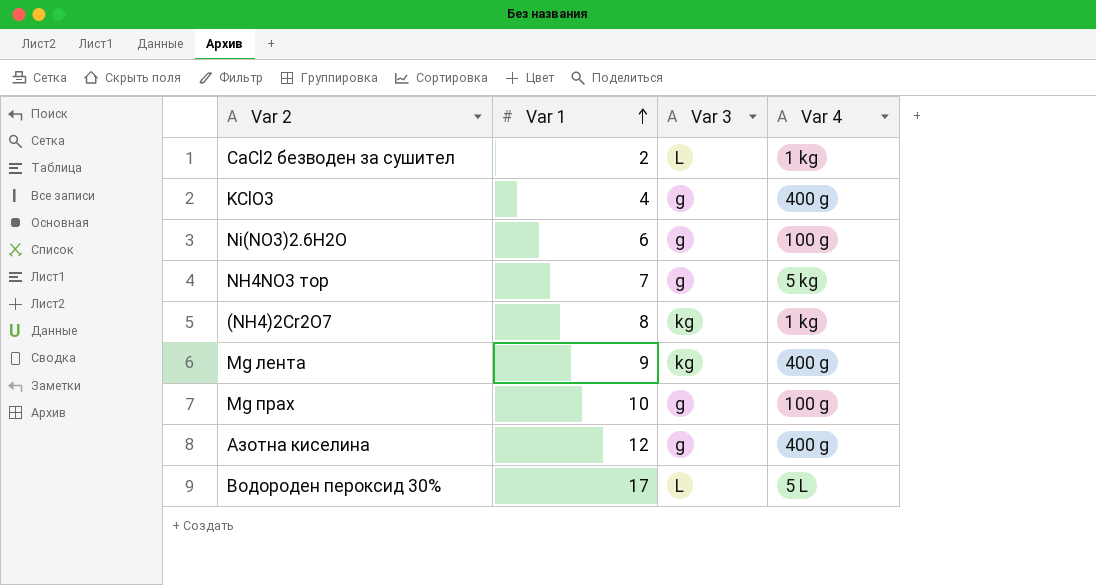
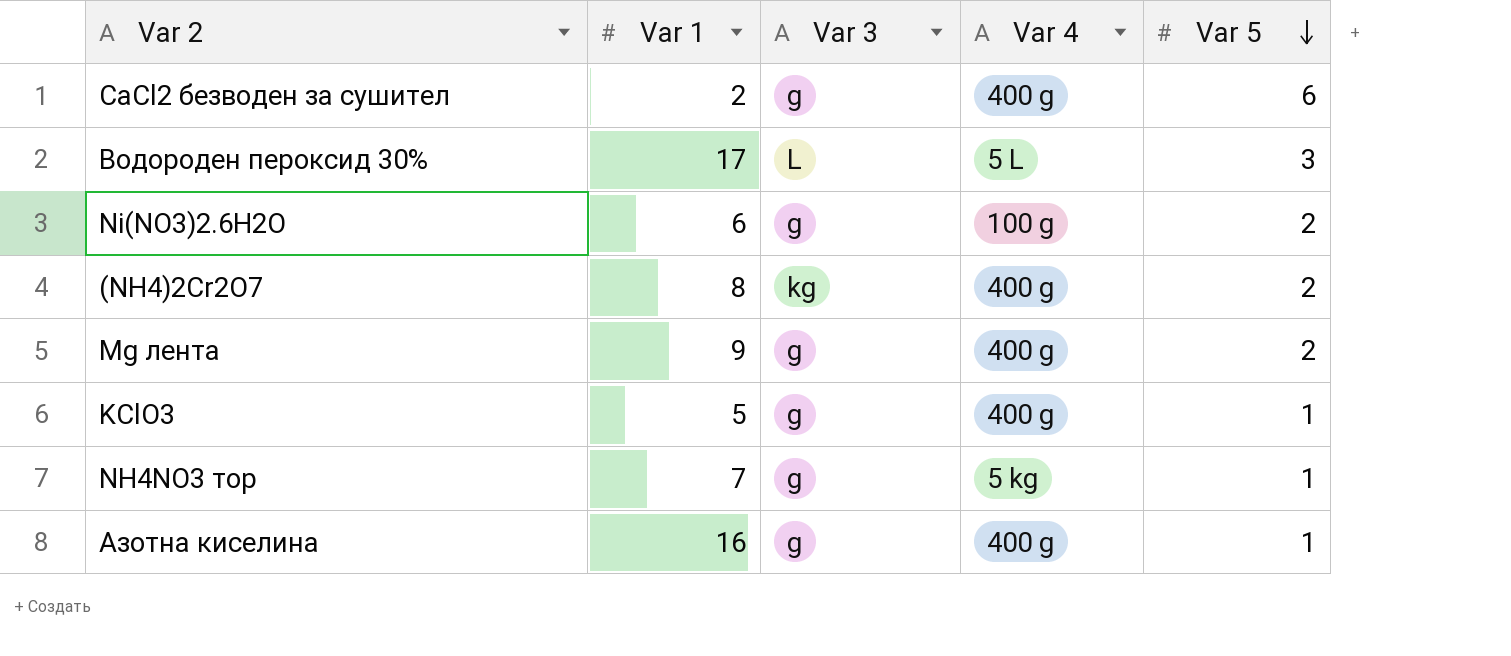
row order: Var 1 ascending -> Var 5 descending
column Var 5 | position: none -> 5
row Mg прах: 10 | g | 100 g -> none
CaCl2 безводен за сушител | Var 3: L -> g
CaCl2 безводен за сушител | Var 4: 1 kg -> 400 g
(NH4)2Cr2O7 | Var 4: 1 kg -> 400 g
Mg лента | Var 3: kg -> g
KClO3 | Var 1: 4 -> 5
Азотна киселина | Var 1: 12 -> 16

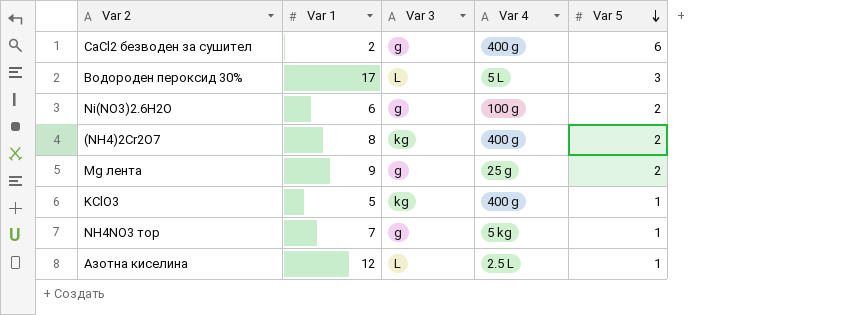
Mg лента | Var 4: 400 g -> 25 g
KClO3 | Var 3: g -> kg
Азотна киселина | Var 1: 16 -> 12
Азотна киселина | Var 3: g -> L
Азотна киселина | Var 4: 400 g -> 2.5 L

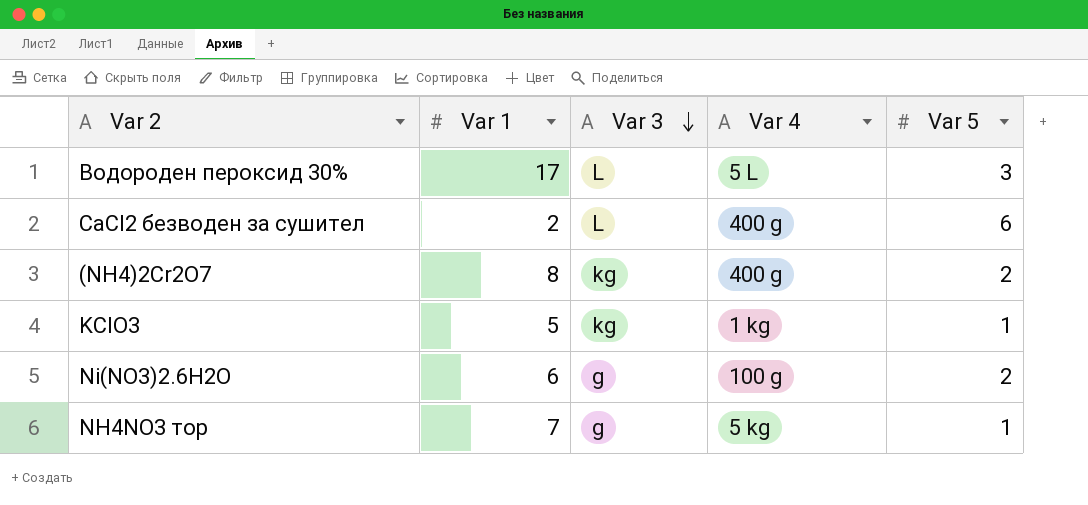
row order: Var 5 descending -> Var 3 descending
row Mg лента: 9 | g | 25 g | 2 -> none
row Азотна киселина: 12 | L | 2.5 L | 1 -> none
CaCl2 безводен за сушител | Var 3: g -> L
KClO3 | Var 4: 400 g -> 1 kg

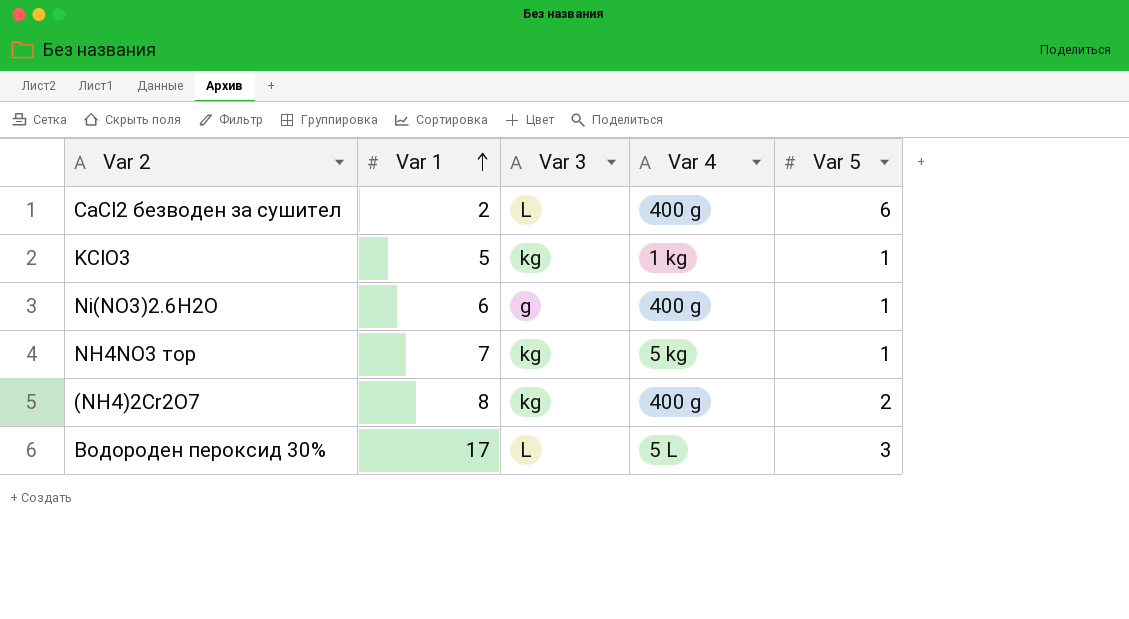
row order: Var 3 descending -> Var 1 ascending
Ni(NO3)2.6H2O | Var 4: 100 g -> 400 g
Ni(NO3)2.6H2O | Var 5: 2 -> 1
NH4NO3 тор | Var 3: g -> kg

